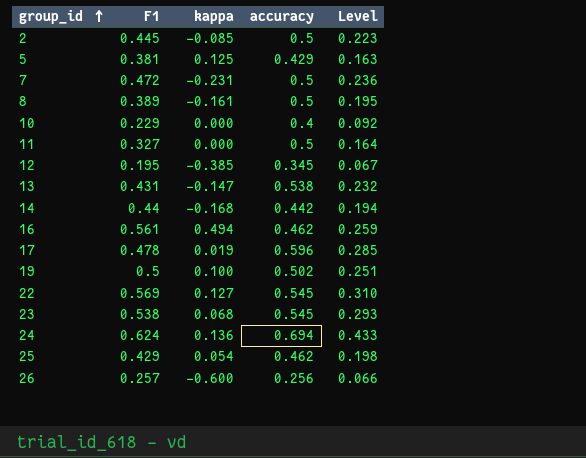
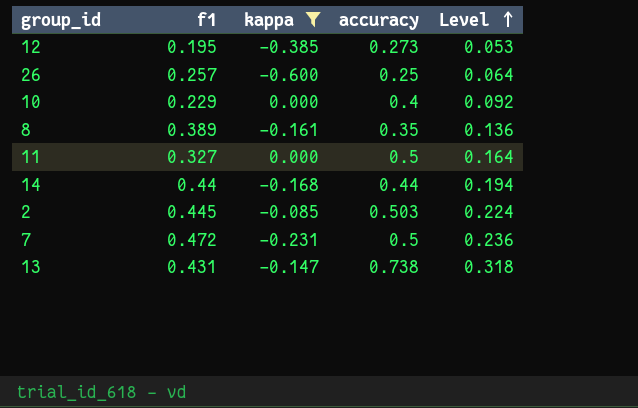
filter: none -> kappa <= 0.000
row order: group_id ascending -> Level ascending
column name: F1 -> f1
12 | accuracy: 0.345 -> 0.273
12 | Level: 0.067 -> 0.053
26 | accuracy: 0.256 -> 0.25
26 | Level: 0.066 -> 0.064
8 | accuracy: 0.5 -> 0.35
8 | Level: 0.195 -> 0.136
14 | accuracy: 0.442 -> 0.44
2 | accuracy: 0.5 -> 0.503
2 | Level: 0.223 -> 0.224
13 | accuracy: 0.538 -> 0.738
13 | Level: 0.232 -> 0.318

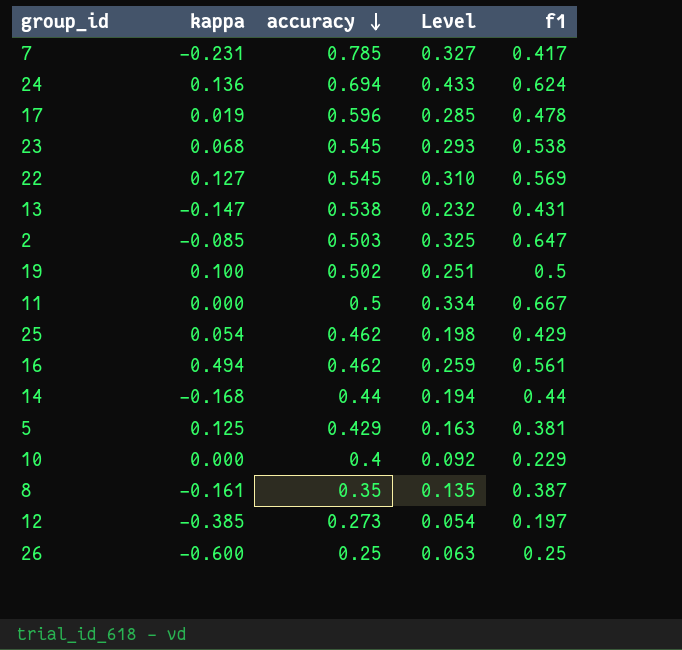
filter: kappa <= 0.000 -> none
row order: Level ascending -> accuracy descending
column f1 | position: 2 -> 5
7 | accuracy: 0.5 -> 0.785
7 | Level: 0.236 -> 0.327
7 | f1: 0.472 -> 0.417
13 | accuracy: 0.738 -> 0.538
13 | Level: 0.318 -> 0.232
2 | Level: 0.224 -> 0.325
2 | f1: 0.445 -> 0.647
11 | Level: 0.164 -> 0.334
11 | f1: 0.327 -> 0.667
8 | Level: 0.136 -> 0.135
8 | f1: 0.389 -> 0.387
12 | Level: 0.053 -> 0.054
12 | f1: 0.195 -> 0.197
26 | Level: 0.064 -> 0.063
26 | f1: 0.257 -> 0.25

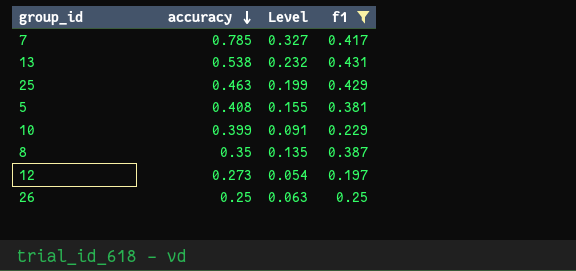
filter: none -> f1 <= 0.431
column kappa | position: 2 -> none
25 | accuracy: 0.462 -> 0.463
25 | Level: 0.198 -> 0.199
5 | accuracy: 0.429 -> 0.408
5 | Level: 0.163 -> 0.155
10 | accuracy: 0.4 -> 0.399
10 | Level: 0.092 -> 0.091

